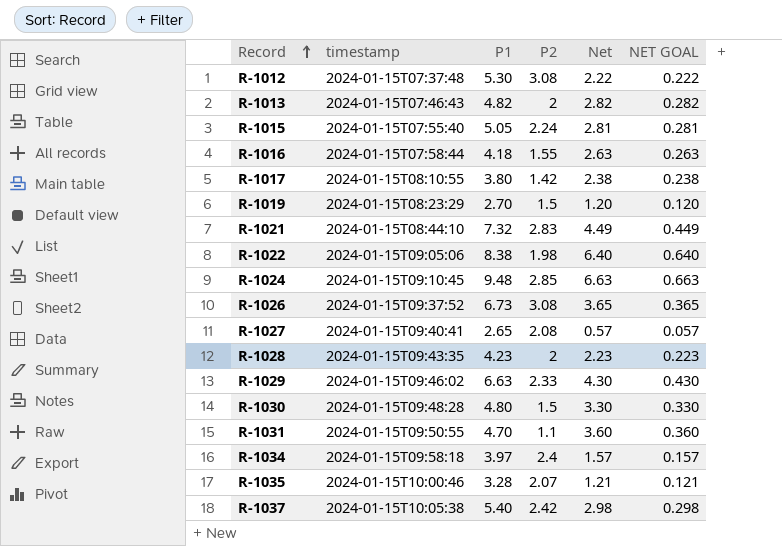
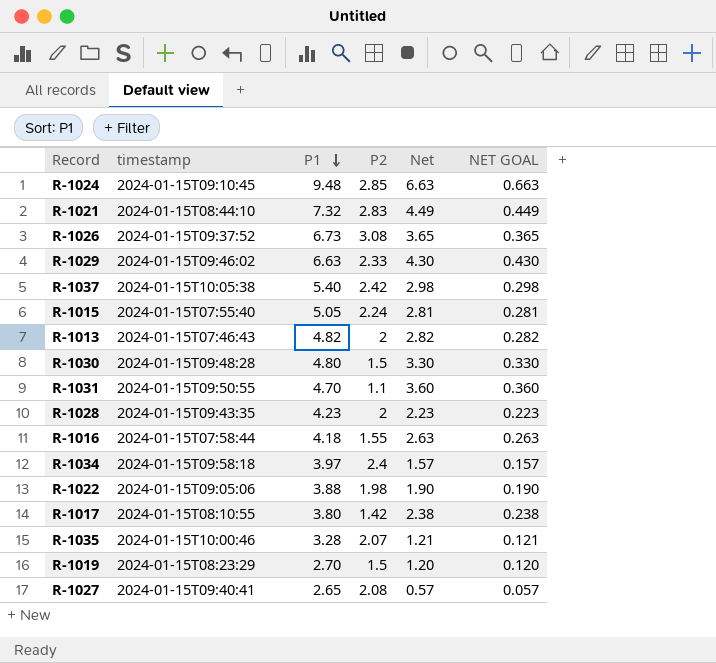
row order: Record ascending -> P1 descending
row R-1012: 2024-01-15T07:37:48 | 5.30 | 3.08 | 2.22 | 0.222 -> none
R-1022 | P1: 8.38 -> 3.88
R-1022 | Net: 6.40 -> 1.90
R-1022 | NET GOAL: 0.640 -> 0.190

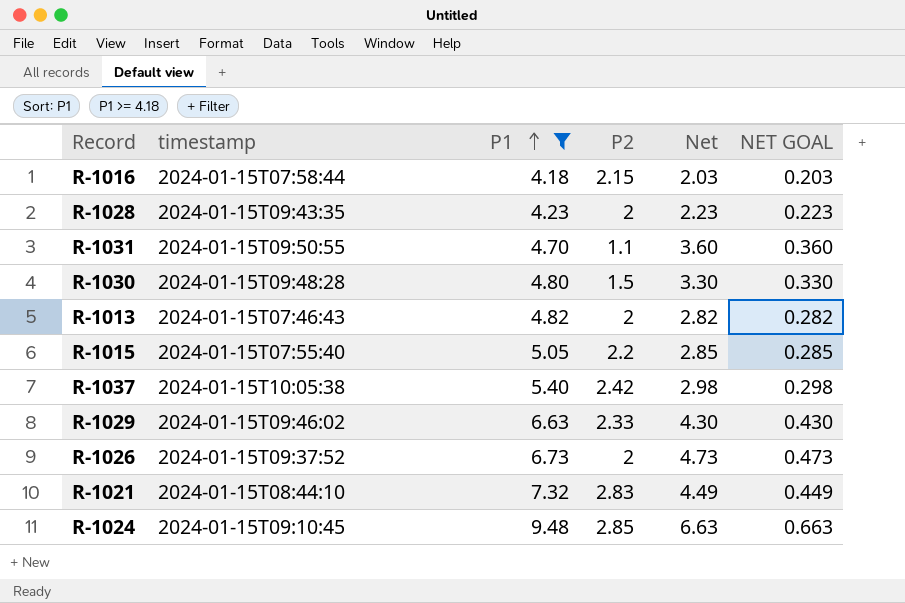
filter: none -> P1 >= 4.18
row order: P1 descending -> P1 ascending
R-1016 | P2: 1.55 -> 2.15
R-1016 | Net: 2.63 -> 2.03
R-1016 | NET GOAL: 0.263 -> 0.203
R-1015 | P2: 2.24 -> 2.2
R-1015 | Net: 2.81 -> 2.85
R-1015 | NET GOAL: 0.281 -> 0.285
R-1026 | P2: 3.08 -> 2
R-1026 | Net: 3.65 -> 4.73
R-1026 | NET GOAL: 0.365 -> 0.473

